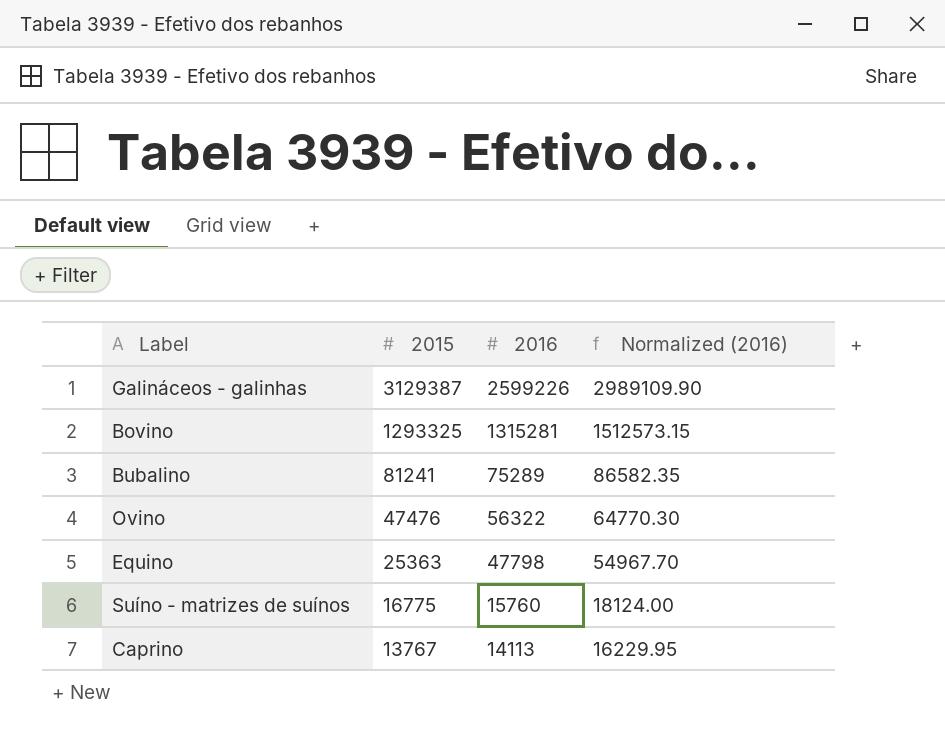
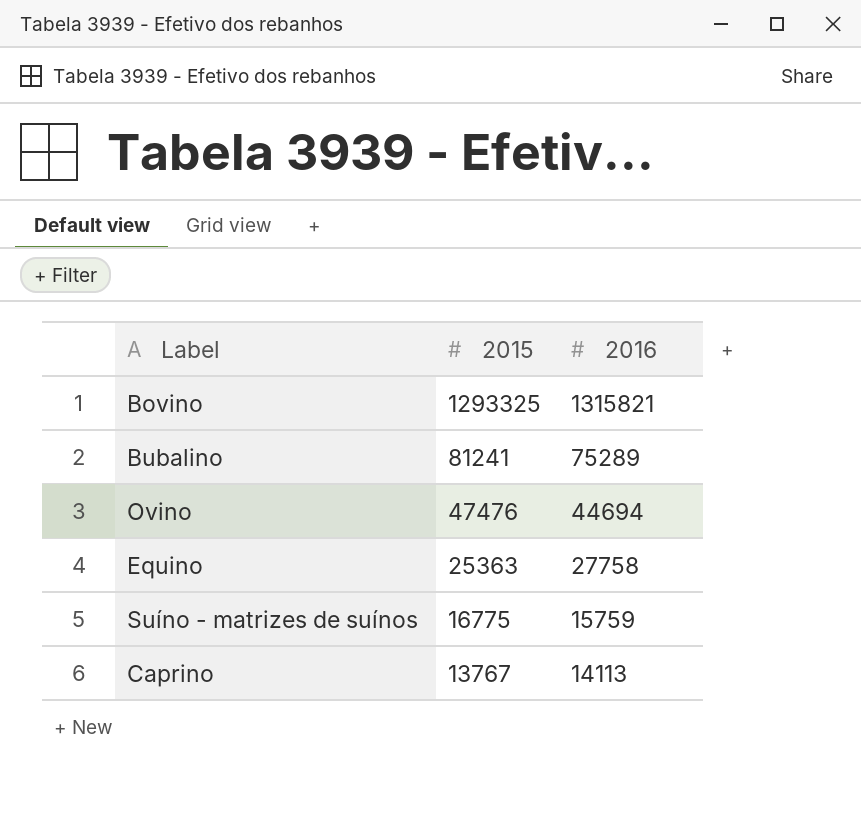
column Normalized (2016) | formula: [2016] * 1.15 -> none
row Galináceos - galinhas: 3129387 | 2599226 | 2989109.90 -> none
Bovino | 2016: 1315281 -> 1315821
Ovino | 2016: 56322 -> 44694
Equino | 2016: 47798 -> 27758
Suíno - matrizes de suínos | 2016: 15760 -> 15759

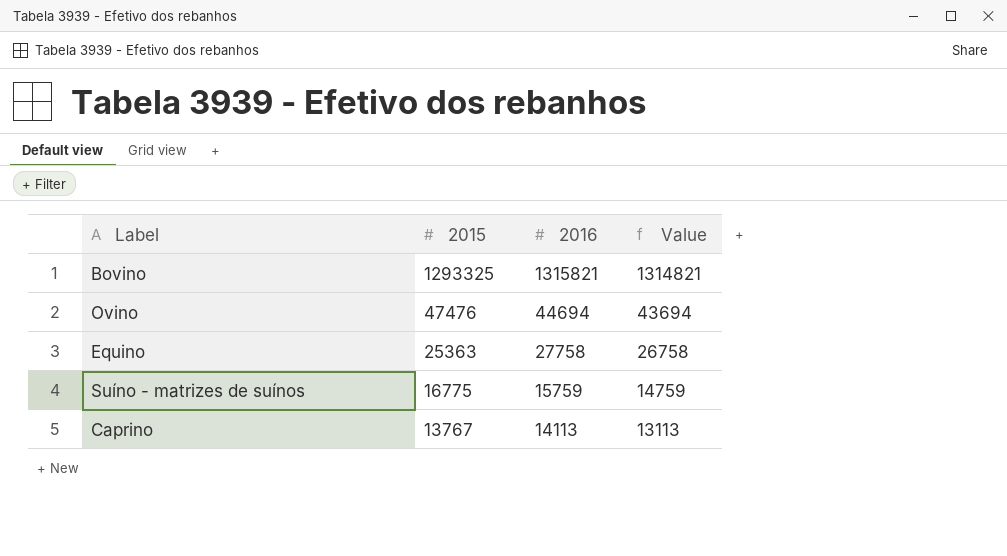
column Value | formula: none -> [2016] - 1000
row Bubalino: 81241 | 75289 -> none

